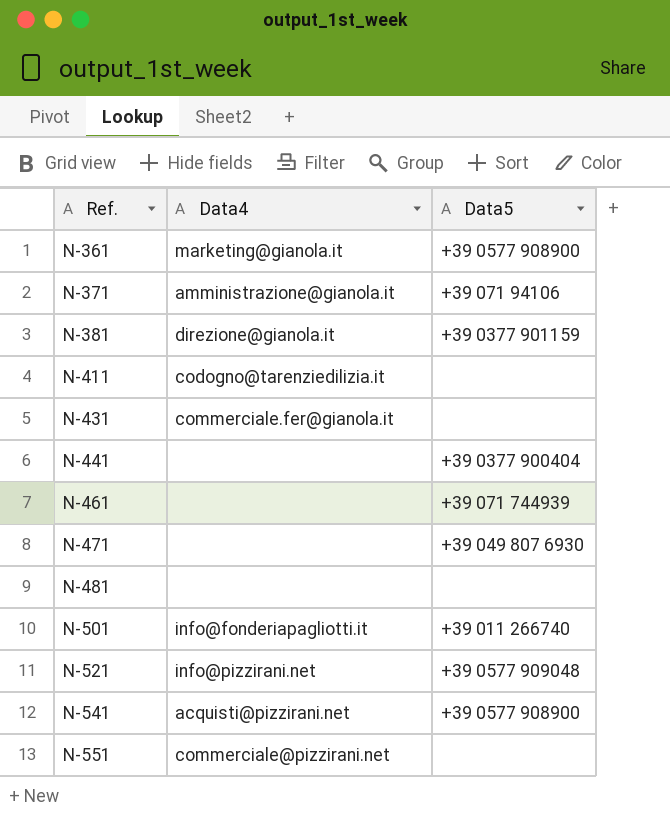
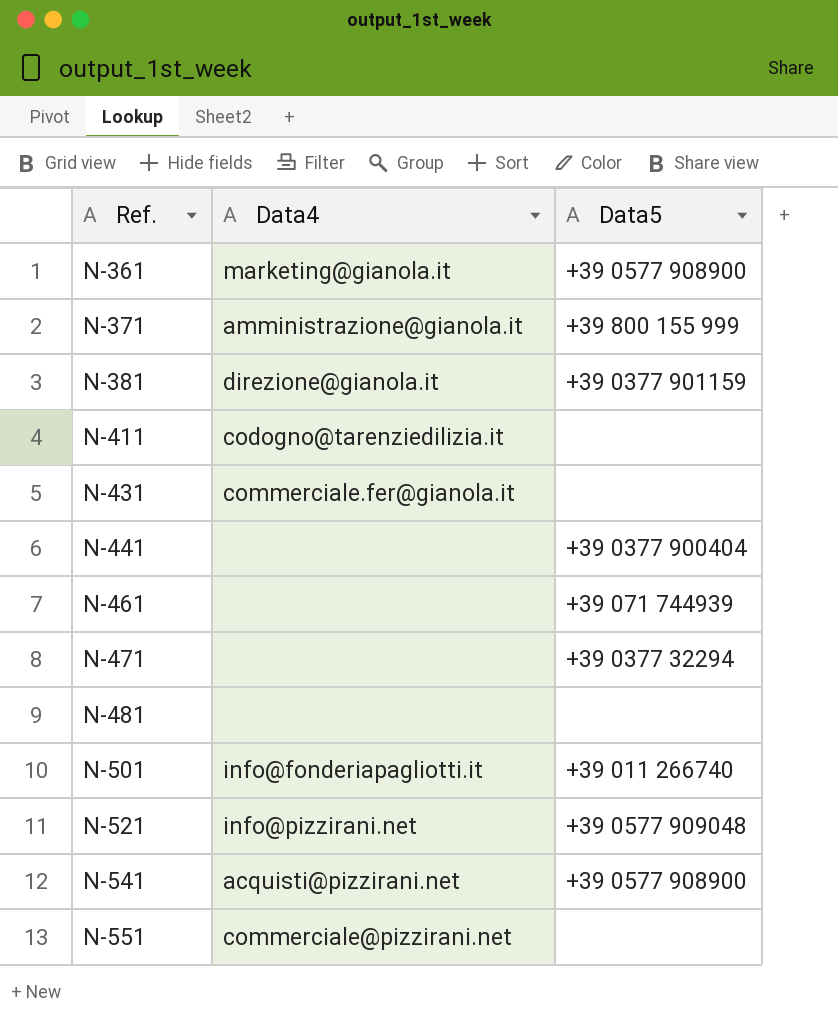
N-371 | Data5: +39 071 94106 -> +39 800 155 999
N-471 | Data5: +39 049 807 6930 -> +39 0377 32294

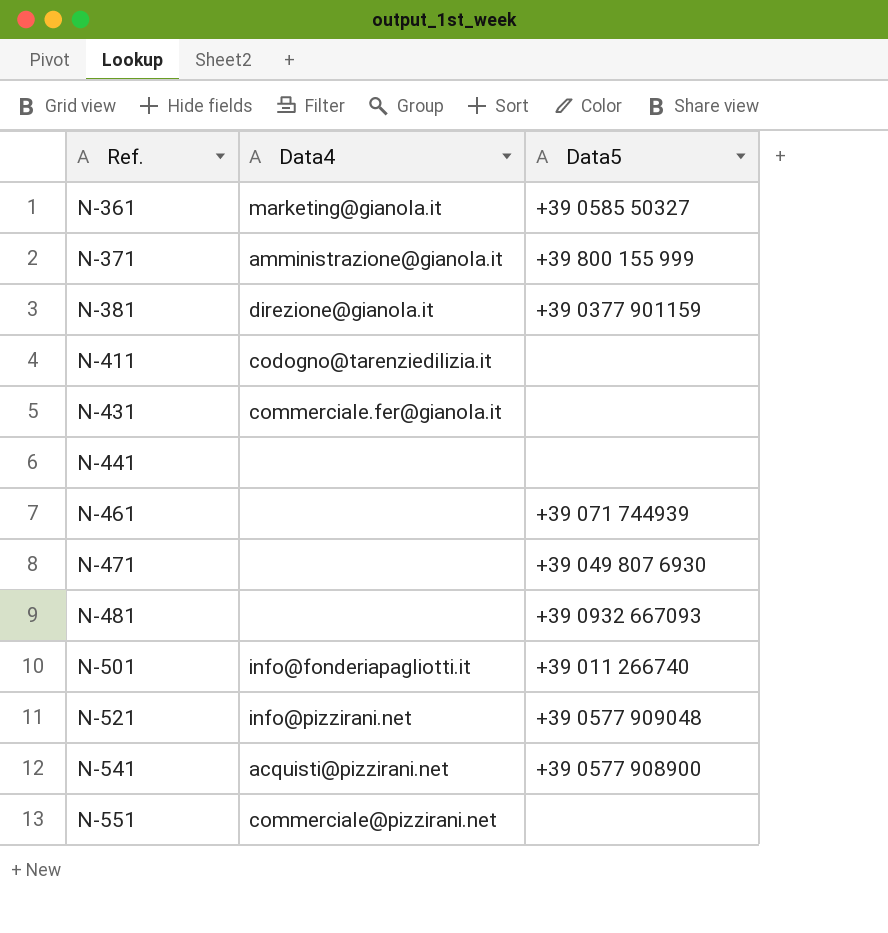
N-361 | Data5: +39 0577 908900 -> +39 0585 50327
N-441 | Data5: +39 0377 900404 -> none
N-471 | Data5: +39 0377 32294 -> +39 049 807 6930
N-481 | Data5: none -> +39 0932 667093

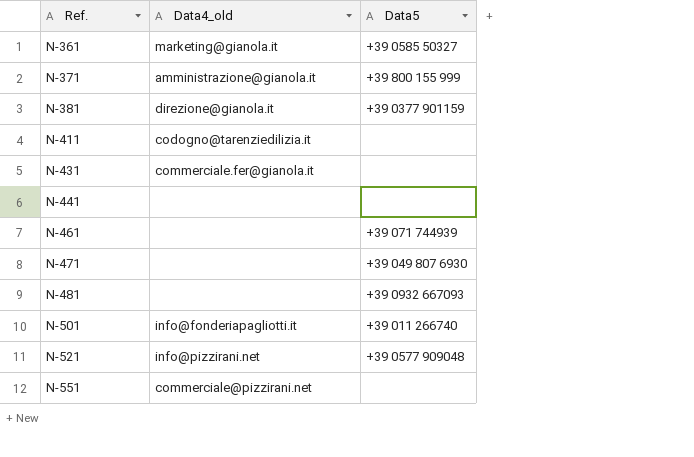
column name: Data4 -> Data4_old
row N-541: acquisti@pizzirani.net | +39 0577 908900 -> none

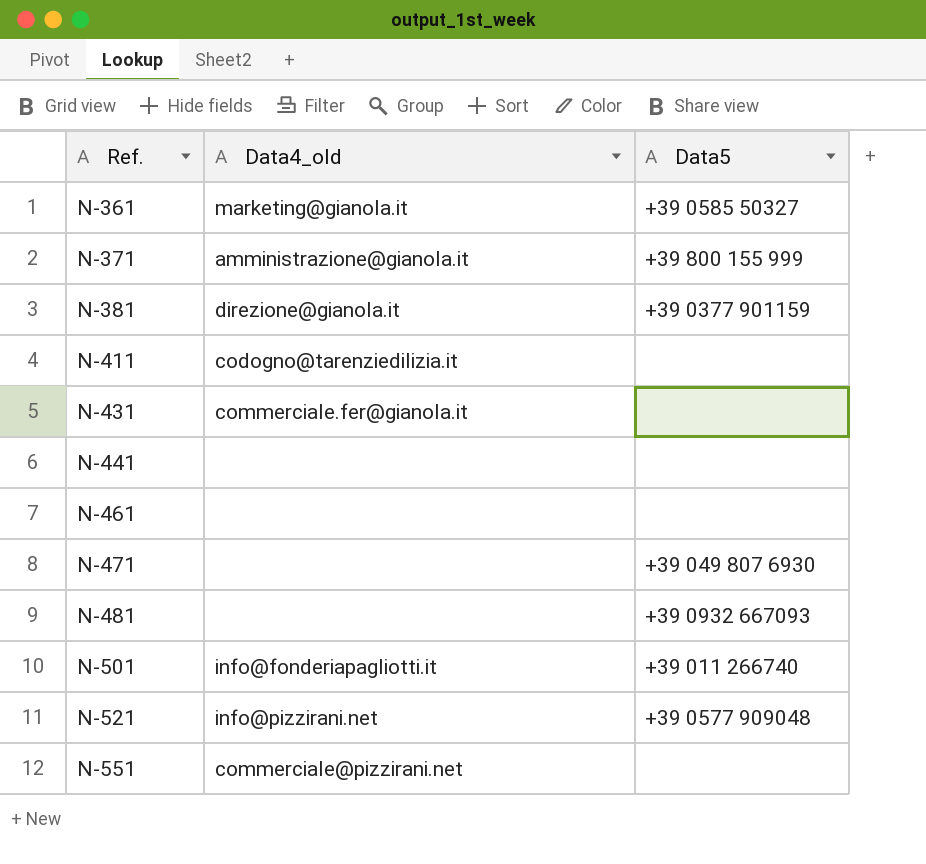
N-461 | Data5: +39 071 744939 -> none

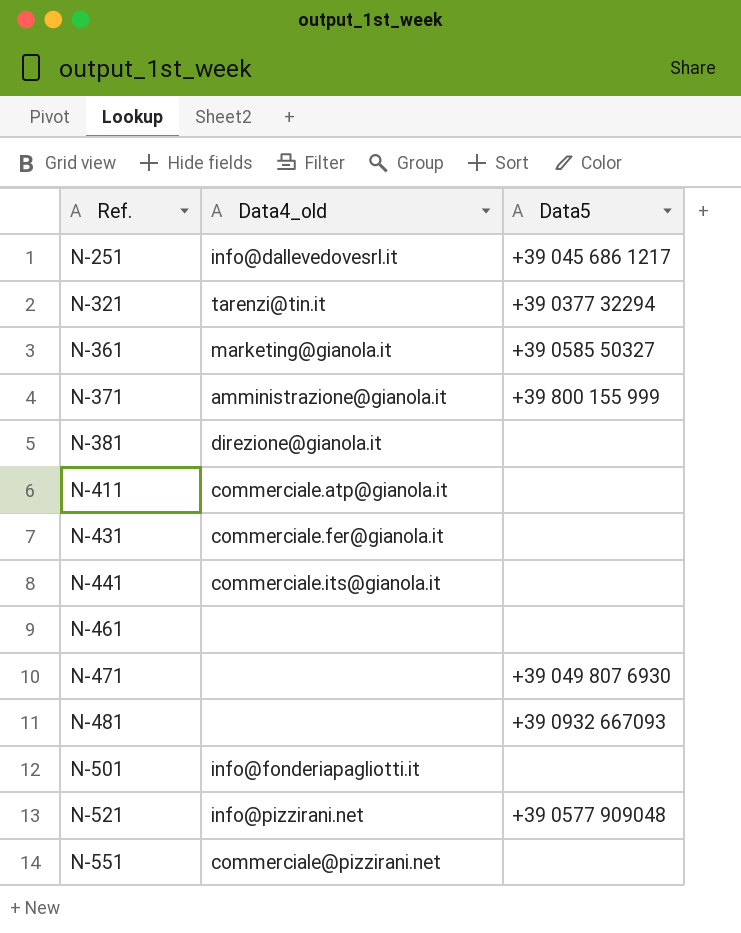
row N-251: none -> info@dallevedovesrl.it | +39 045 686 1217
row N-321: none -> tarenzi@tin.it | +39 0377 32294
N-381 | Data5: +39 0377 901159 -> none
N-411 | Data4_old: codogno@tarenziedilizia.it -> commerciale.atp@gianola.it
N-441 | Data4_old: none -> commerciale.its@gianola.it
N-501 | Data5: +39 011 266740 -> none

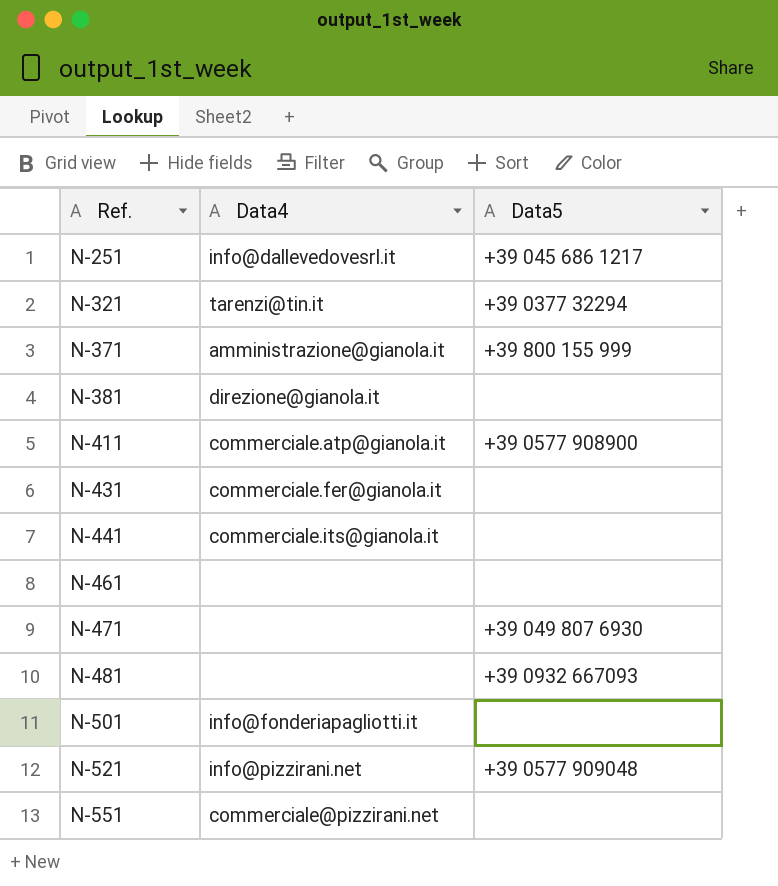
column name: Data4_old -> Data4
row N-361: marketing@gianola.it | +39 0585 50327 -> none
N-411 | Data5: none -> +39 0577 908900

